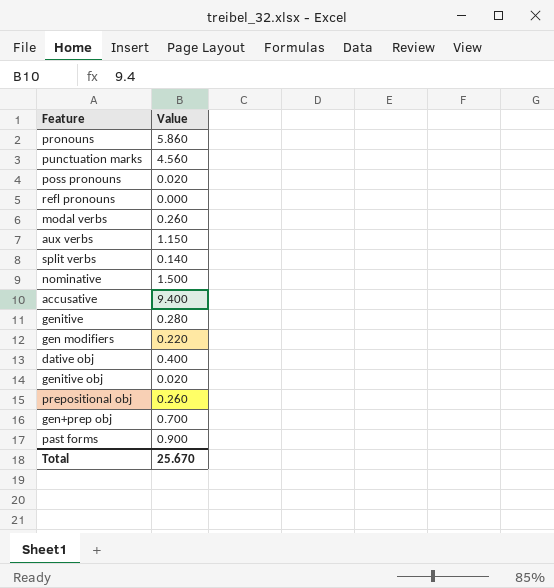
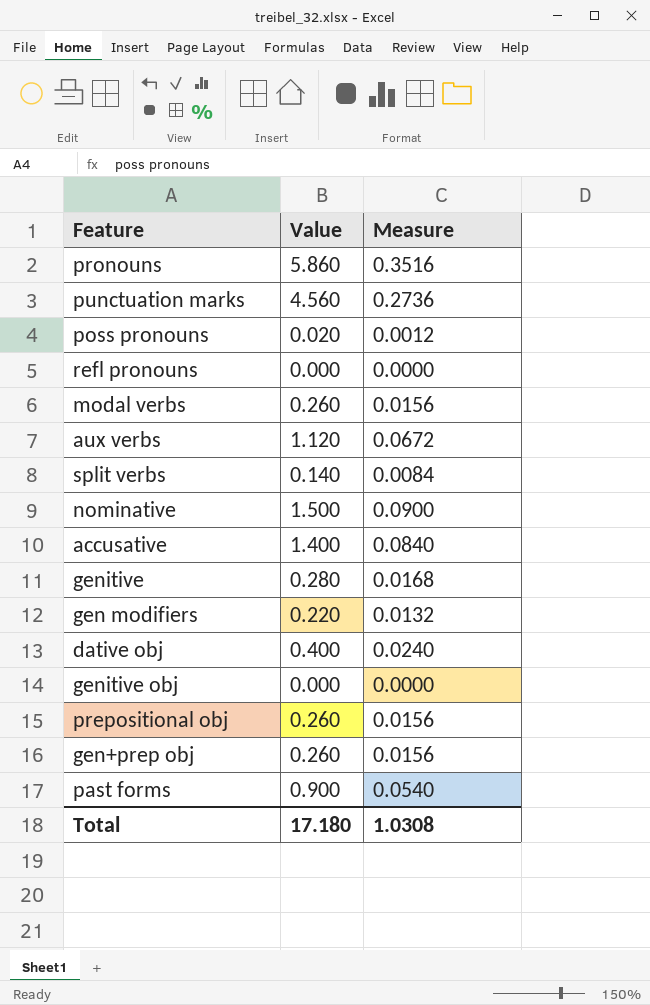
column Measure | formula: none -> [Value] * 0.06
aux verbs | Value: 1.150 -> 1.120
accusative | Value: 9.400 -> 1.400
genitive obj | Value: 0.020 -> 0.000
gen+prep obj | Value: 0.700 -> 0.260
Total | Value: 25.670 -> 17.180

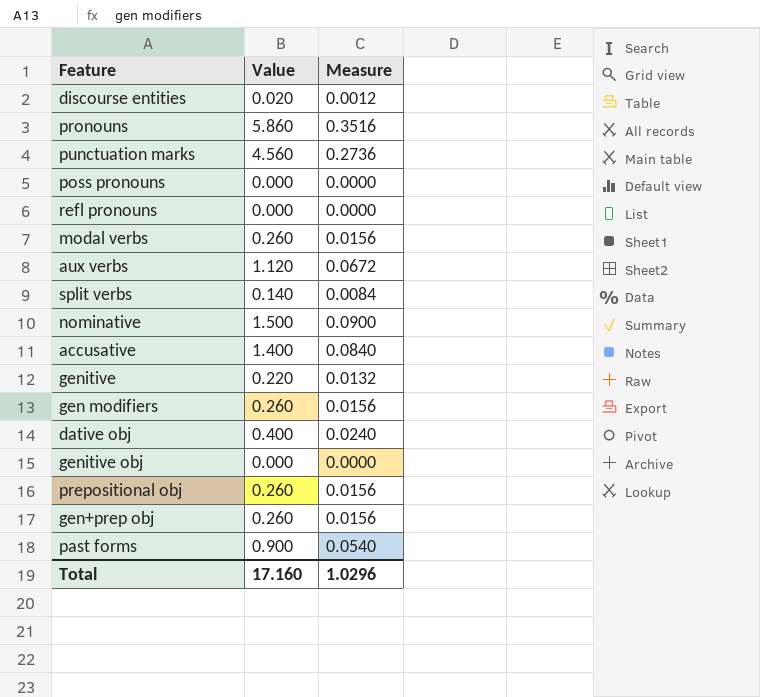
row discourse entities: none -> 0.020 | 0.0012
poss pronouns | Value: 0.020 -> 0.000
poss pronouns | Measure: 0.0012 -> 0.0000
genitive | Value: 0.280 -> 0.220
genitive | Measure: 0.0168 -> 0.0132
gen modifiers | Value: 0.220 -> 0.260
gen modifiers | Measure: 0.0132 -> 0.0156
Total | Value: 17.180 -> 17.160
Total | Measure: 1.0308 -> 1.0296

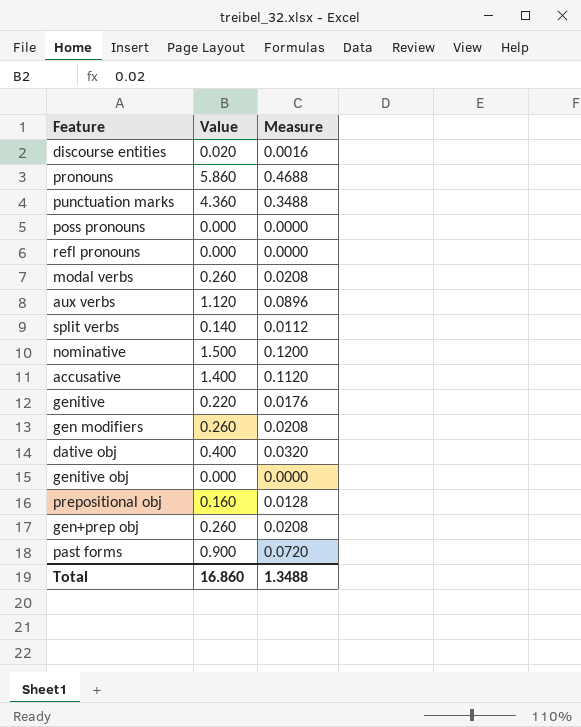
column Measure | formula: [Value] * 0.06 -> [Value] * 0.08
punctuation marks | Value: 4.560 -> 4.360
prepositional obj | Value: 0.260 -> 0.160
Total | Value: 17.160 -> 16.860
Total | Measure: 1.0296 -> 1.3488

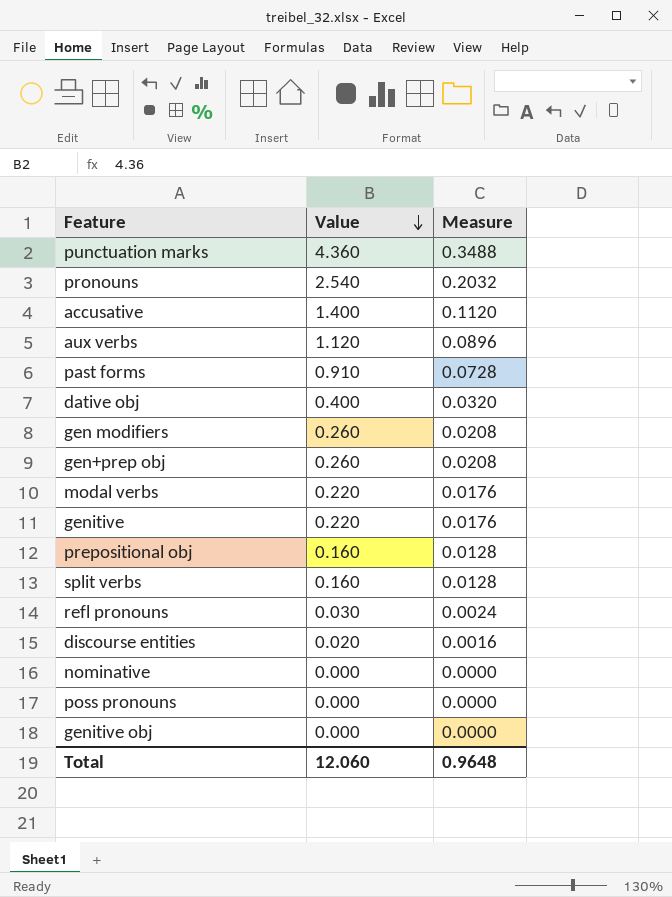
row order: none -> Value descending
pronouns | Value: 5.860 -> 2.540
pronouns | Measure: 0.4688 -> 0.2032
past forms | Value: 0.900 -> 0.910
past forms | Measure: 0.0720 -> 0.0728
modal verbs | Value: 0.260 -> 0.220
modal verbs | Measure: 0.0208 -> 0.0176
split verbs | Value: 0.140 -> 0.160
split verbs | Measure: 0.0112 -> 0.0128
refl pronouns | Value: 0.000 -> 0.030
refl pronouns | Measure: 0.0000 -> 0.0024
nominative | Value: 1.500 -> 0.000
nominative | Measure: 0.1200 -> 0.0000
Total | Value: 16.860 -> 12.060
Total | Measure: 1.3488 -> 0.9648

